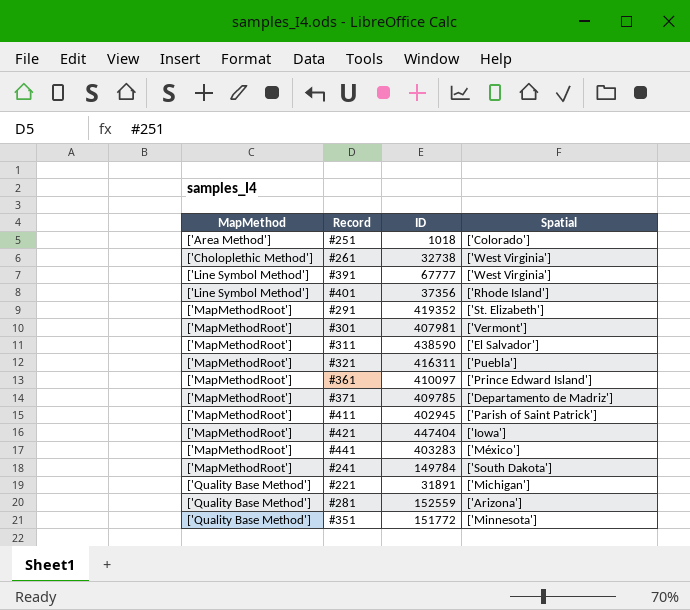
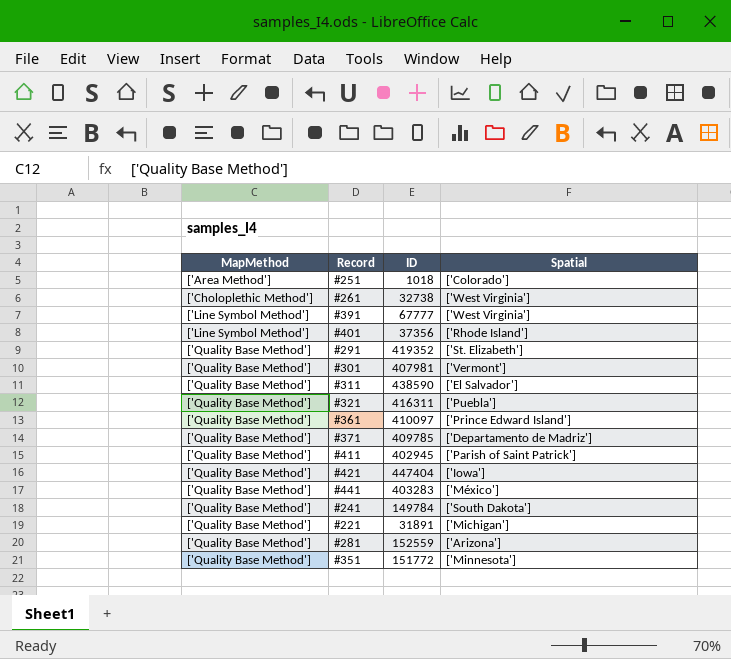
#291 | MapMethod: ['MapMethodRoot'] -> ['Quality Base Method']
#301 | MapMethod: ['MapMethodRoot'] -> ['Quality Base Method']
#311 | MapMethod: ['MapMethodRoot'] -> ['Quality Base Method']
#321 | MapMethod: ['MapMethodRoot'] -> ['Quality Base Method']
#361 | MapMethod: ['MapMethodRoot'] -> ['Quality Base Method']
#371 | MapMethod: ['MapMethodRoot'] -> ['Quality Base Method']
#411 | MapMethod: ['MapMethodRoot'] -> ['Quality Base Method']
#421 | MapMethod: ['MapMethodRoot'] -> ['Quality Base Method']
#441 | MapMethod: ['MapMethodRoot'] -> ['Quality Base Method']
#241 | MapMethod: ['MapMethodRoot'] -> ['Quality Base Method']

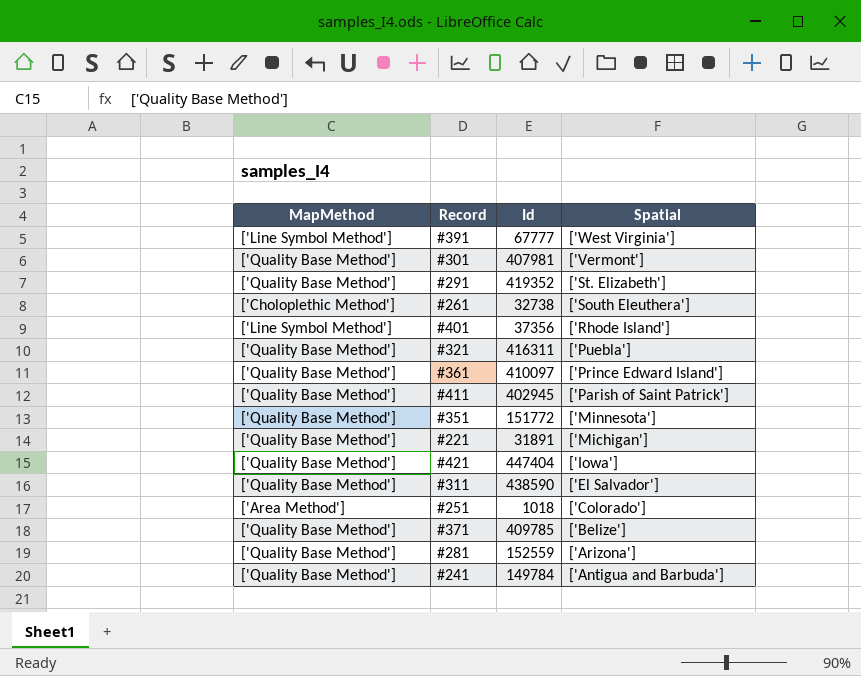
row order: MapMethod ascending -> Spatial descending
column name: ID -> Id
row #441: ['Quality Base Method'] | 403283 | ['México'] -> none
#261 | Spatial: ['West Virginia'] -> ['South Eleuthera']
#371 | Spatial: ['Departamento de Madriz'] -> ['Belize']
#241 | Spatial: ['South Dakota'] -> ['Antigua and Barbuda']

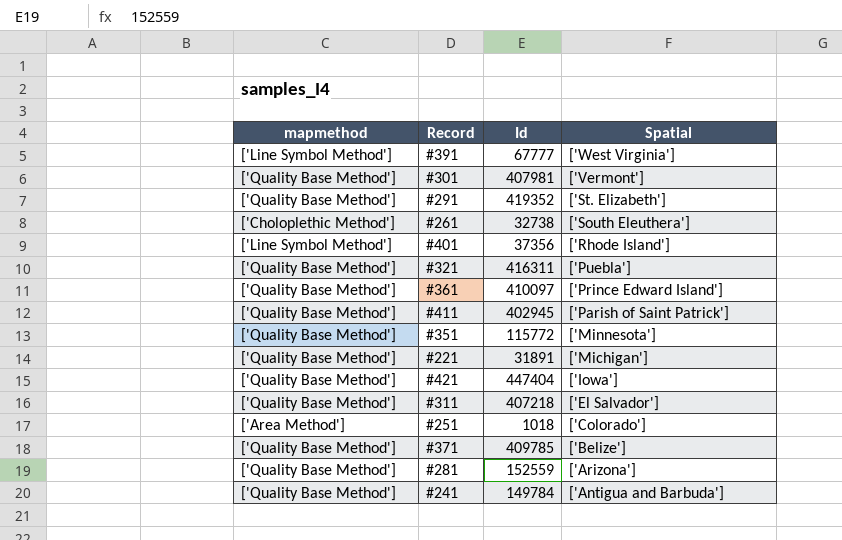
column name: MapMethod -> mapmethod
#351 | Id: 151772 -> 115772
#311 | Id: 438590 -> 407218

